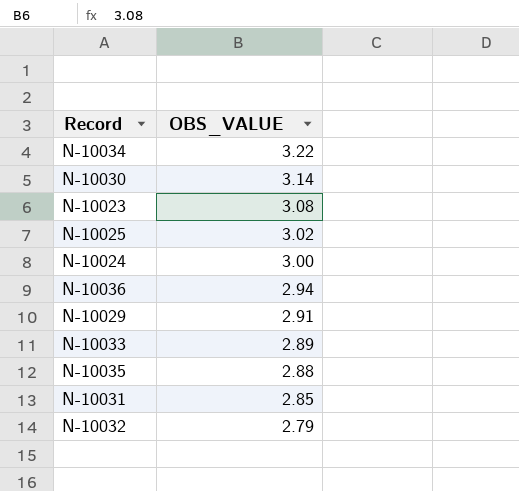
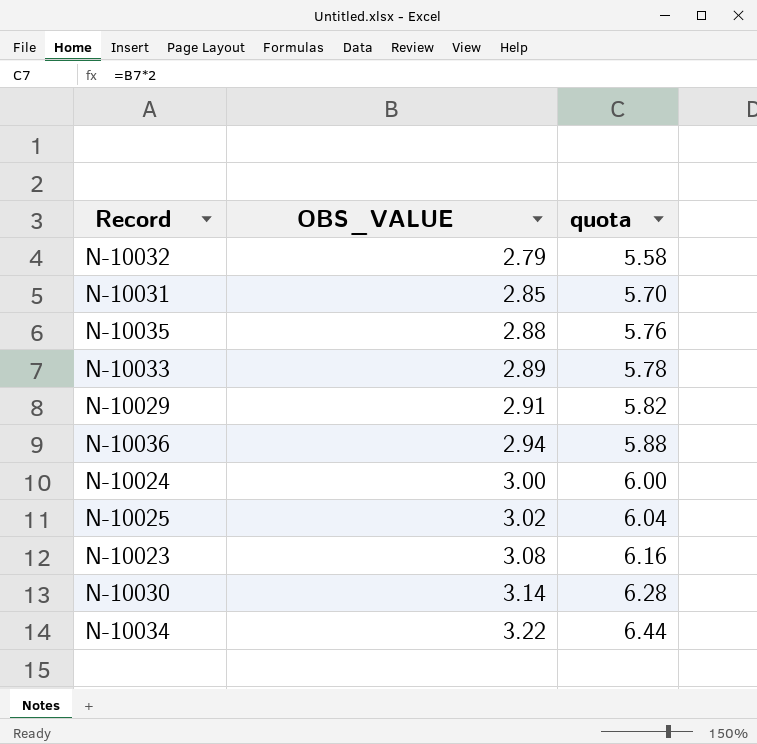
row order: OBS_VALUE descending -> OBS_VALUE ascending
column quota | formula: none -> [OBS_VALUE] * 2

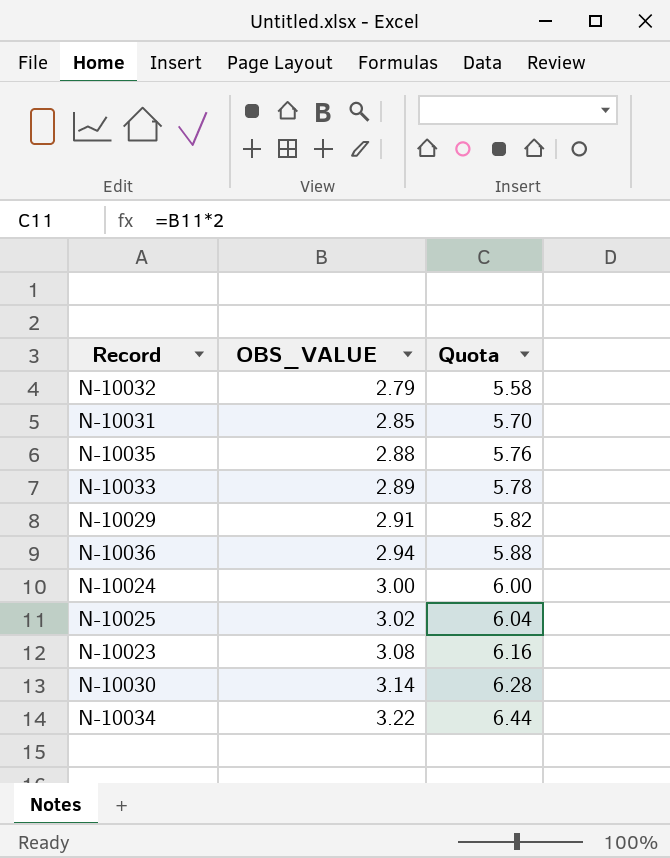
column name: quota -> Quota

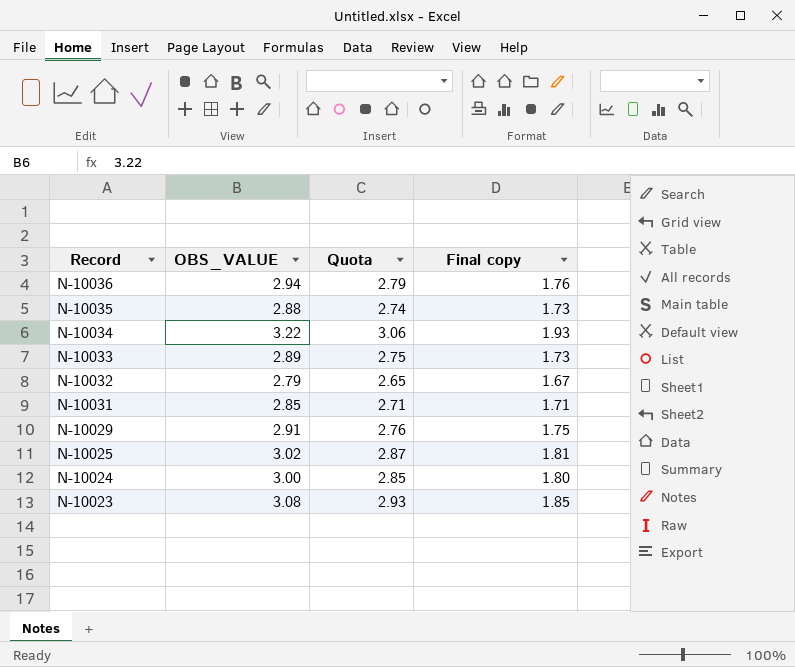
row order: OBS_VALUE ascending -> Record descending
column Quota | formula: [OBS_VALUE] * 2 -> [OBS_VALUE] * 0.95
column Final copy | formula: none -> [OBS_VALUE] * 0.6
row N-10030: 3.14 | 6.28 -> none

